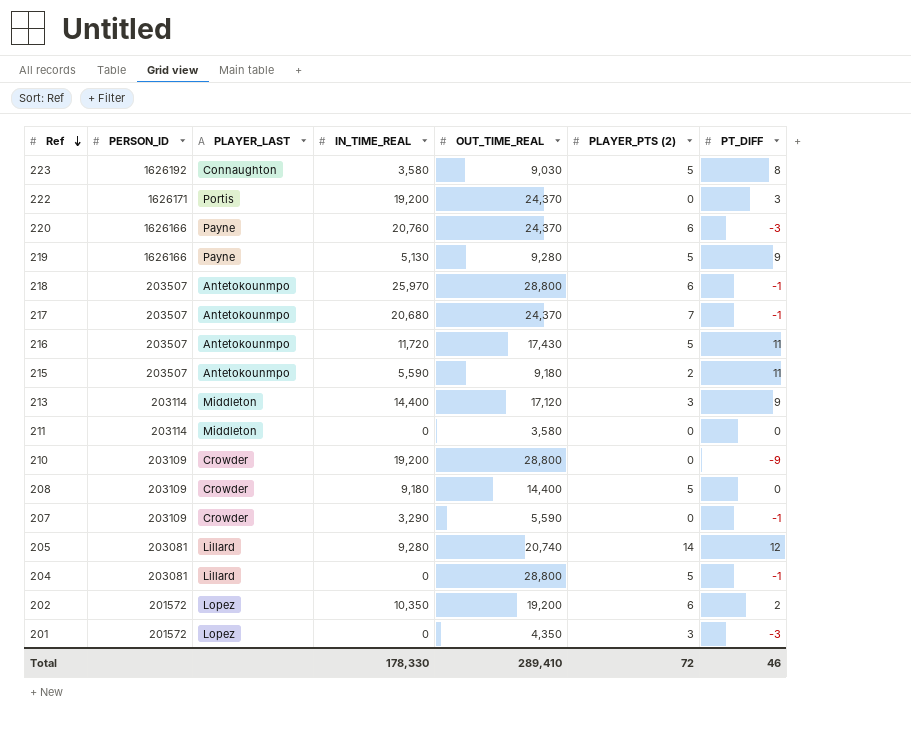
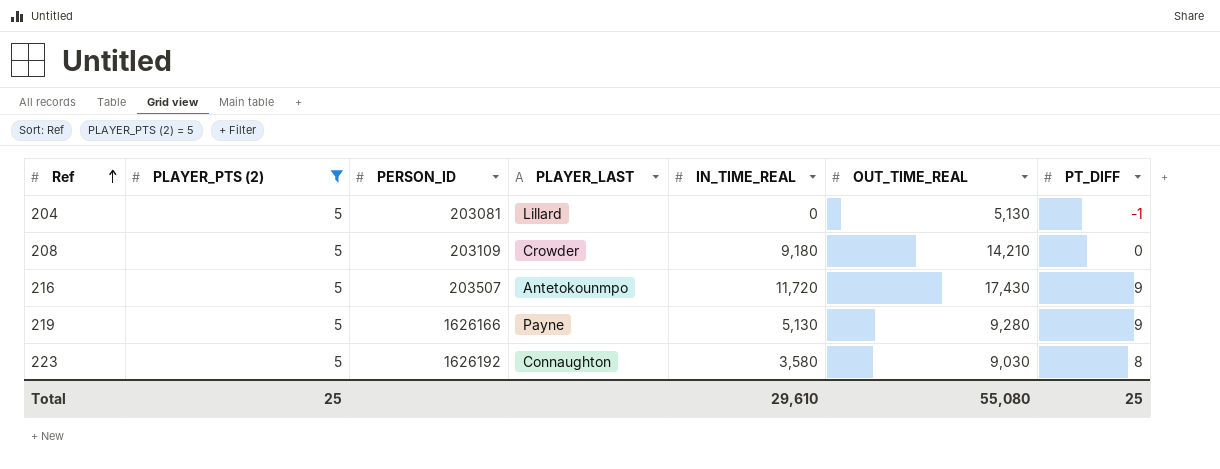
filter: none -> PLAYER_PTS (2) = 5
row order: Ref descending -> Ref ascending
column PLAYER_PTS (2) | position: 6 -> 2
204 | OUT_TIME_REAL: 28,800 -> 5,130
208 | OUT_TIME_REAL: 14,400 -> 14,210
216 | PT_DIFF: 11 -> 9
Total | PLAYER_PTS (2): 72 -> 25
Total | IN_TIME_REAL: 178,330 -> 29,610
Total | OUT_TIME_REAL: 289,410 -> 55,080
Total | PT_DIFF: 46 -> 25

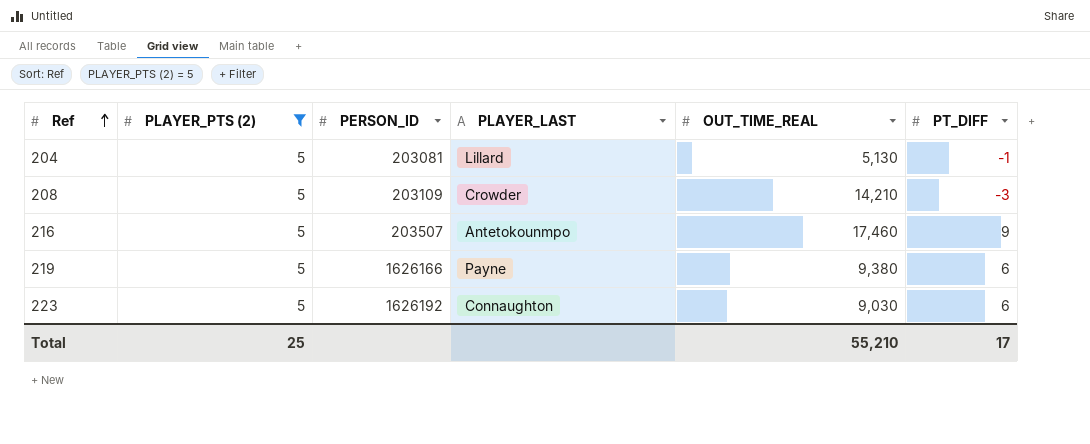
column IN_TIME_REAL | position: 5 -> none
208 | PT_DIFF: 0 -> -3
216 | OUT_TIME_REAL: 17,430 -> 17,460
219 | OUT_TIME_REAL: 9,280 -> 9,380
219 | PT_DIFF: 9 -> 6
223 | PT_DIFF: 8 -> 6
Total | OUT_TIME_REAL: 55,080 -> 55,210
Total | PT_DIFF: 25 -> 17

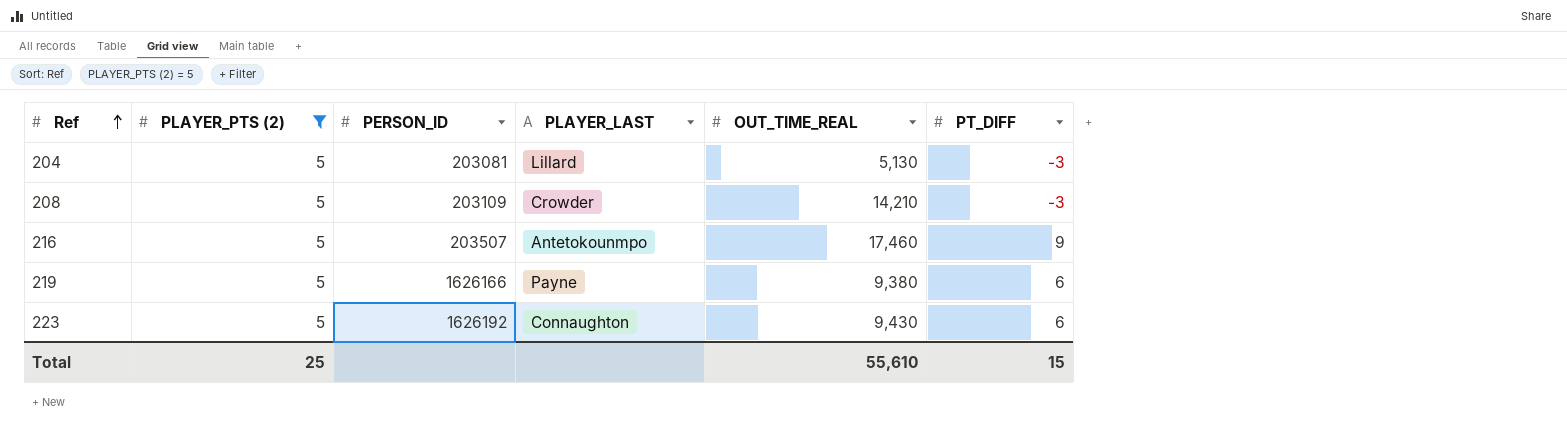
204 | PT_DIFF: -1 -> -3
223 | OUT_TIME_REAL: 9,030 -> 9,430
Total | OUT_TIME_REAL: 55,210 -> 55,610
Total | PT_DIFF: 17 -> 15

